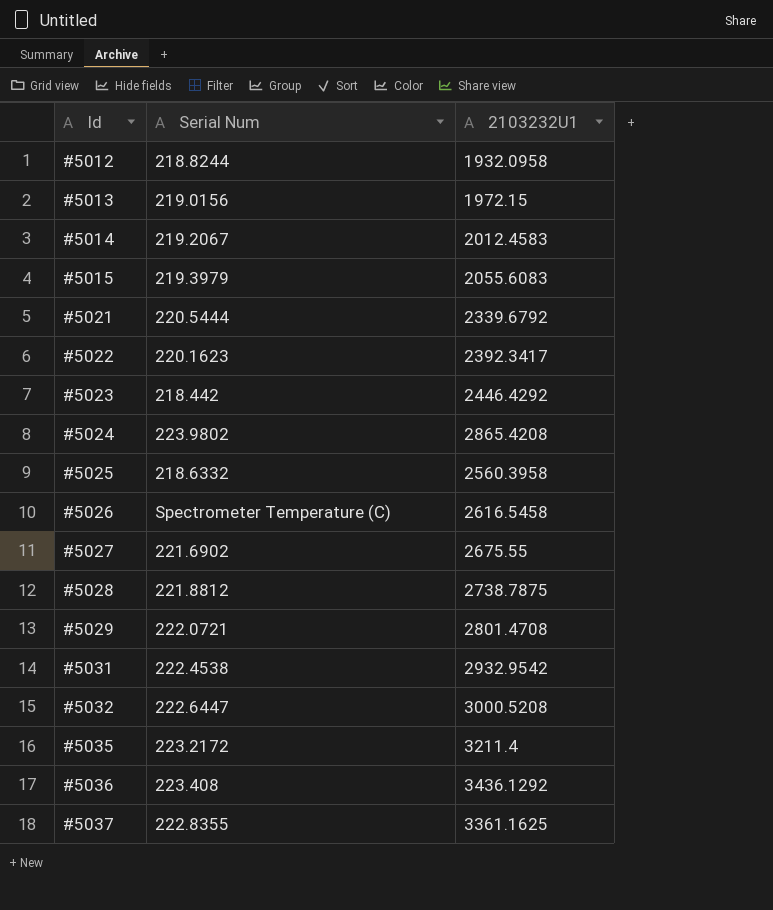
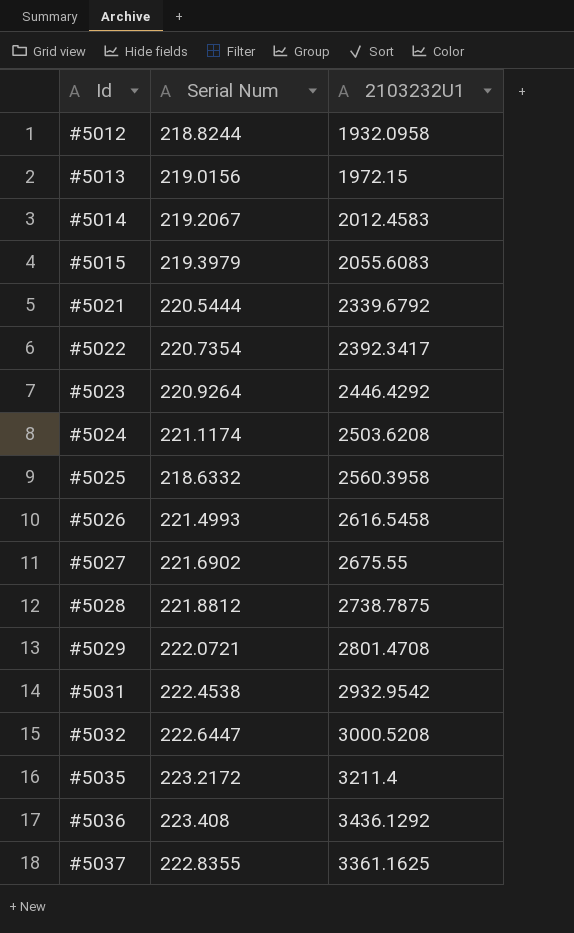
#5022 | Serial Num: 220.1623 -> 220.7354
#5023 | Serial Num: 218.442 -> 220.9264
#5024 | Serial Num: 223.9802 -> 221.1174
#5024 | 2103232U1: 2865.4208 -> 2503.6208
#5026 | Serial Num: Spectrometer Temperature (C) -> 221.4993

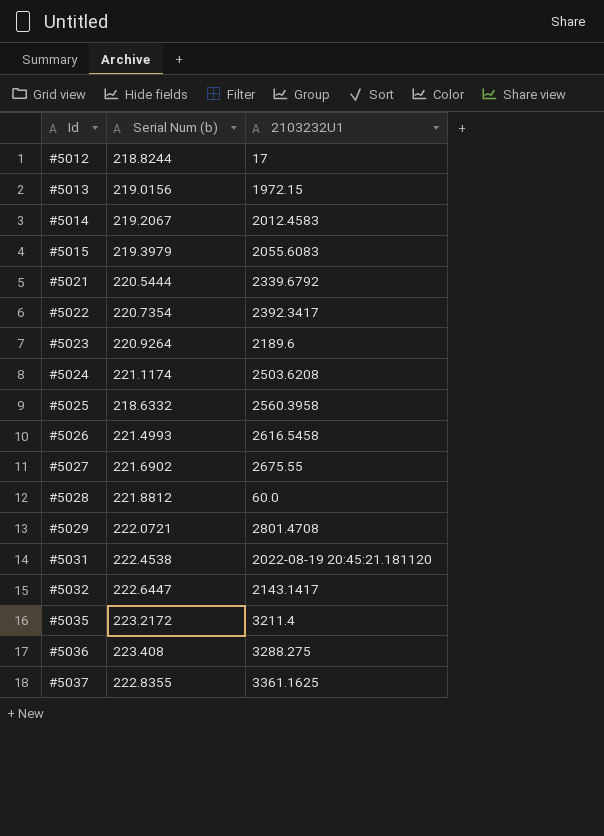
column name: Serial Num -> Serial Num (b)
#5012 | 2103232U1: 1932.0958 -> 17
#5023 | 2103232U1: 2446.4292 -> 2189.6
#5028 | 2103232U1: 2738.7875 -> 60.0
#5031 | 2103232U1: 2932.9542 -> 2022-08-19 20:45:21.181120
#5032 | 2103232U1: 3000.5208 -> 2143.1417
#5036 | 2103232U1: 3436.1292 -> 3288.275

